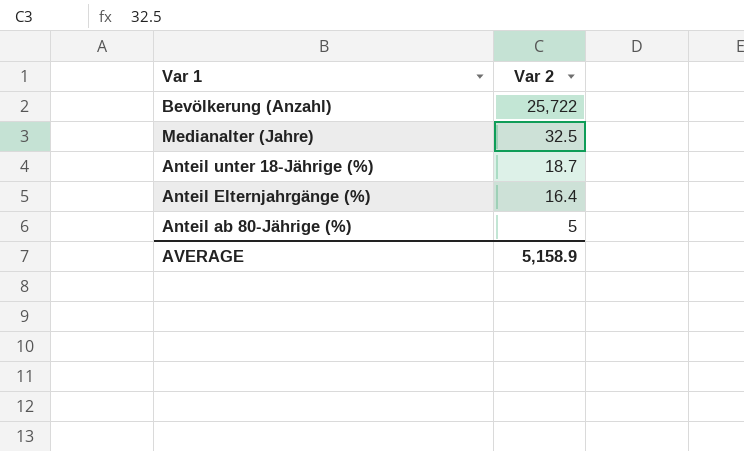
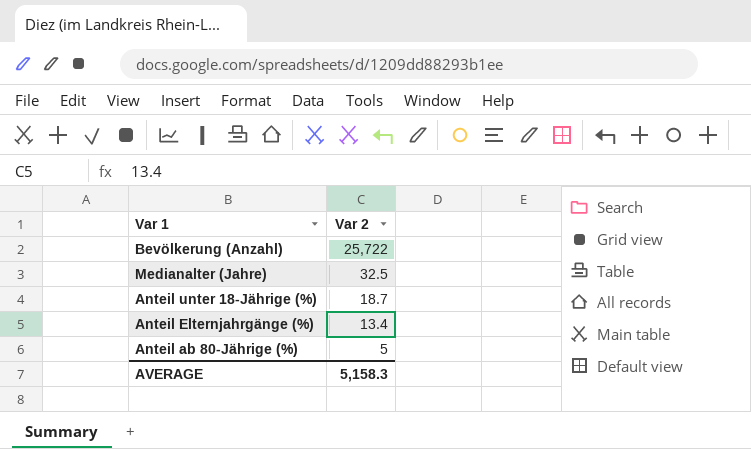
Anteil Elternjahrgänge (%) | Var 2: 16.4 -> 13.4
AVERAGE | Var 2: 5,158.9 -> 5,158.3

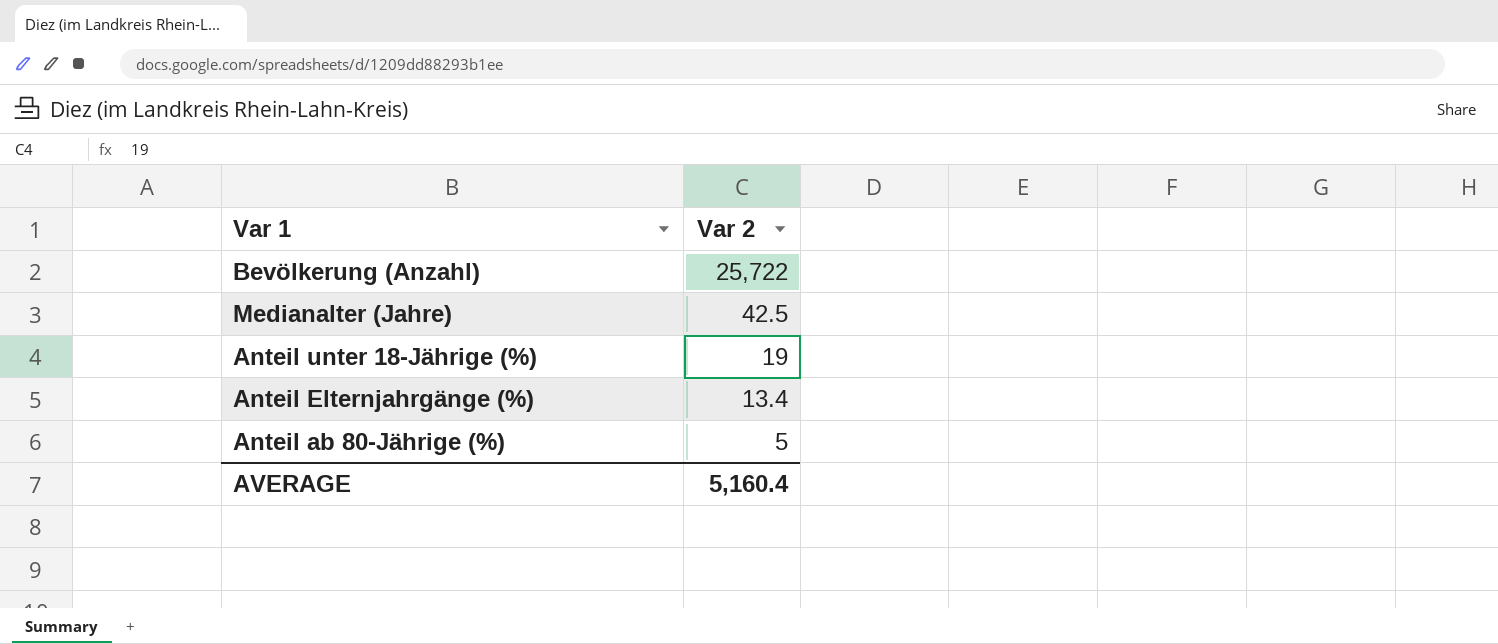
Medianalter (Jahre) | Var 2: 32.5 -> 42.5
Anteil unter 18-Jährige (%) | Var 2: 18.7 -> 19
AVERAGE | Var 2: 5,158.3 -> 5,160.4

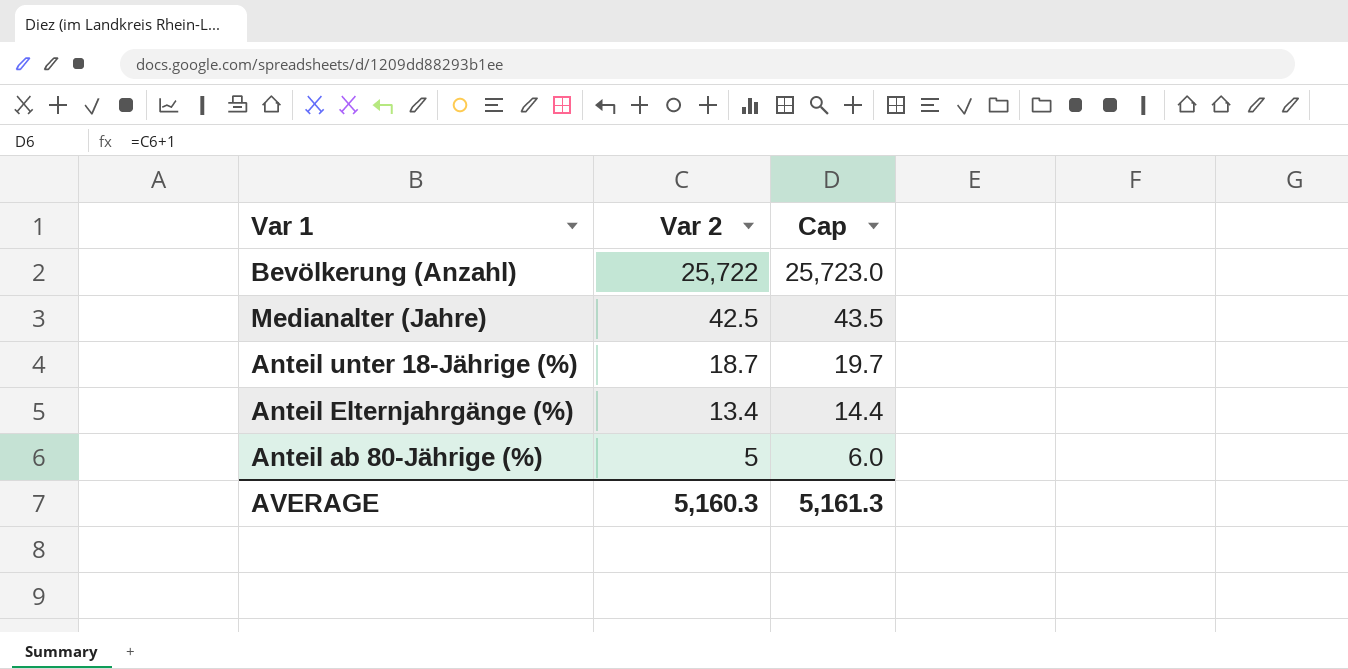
column Cap | formula: none -> [Var 2] + 1
Anteil unter 18-Jährige (%) | Var 2: 19 -> 18.7
AVERAGE | Var 2: 5,160.4 -> 5,160.3

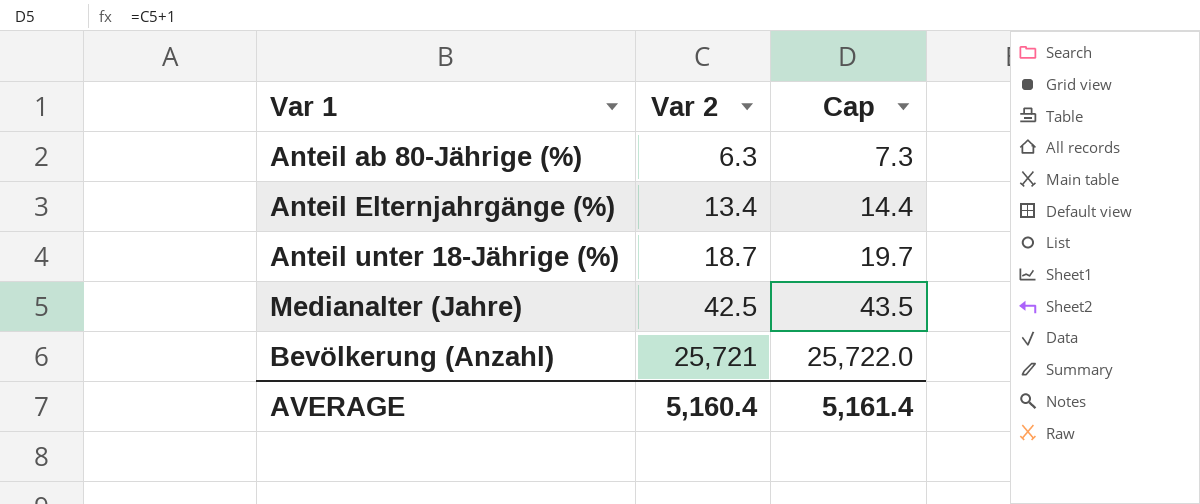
row order: Var 2 descending -> Var 2 ascending
Anteil ab 80-Jährige (%) | Var 2: 5 -> 6.3
Anteil ab 80-Jährige (%) | Cap: 6.0 -> 7.3
Bevölkerung (Anzahl) | Var 2: 25,722 -> 25,721
Bevölkerung (Anzahl) | Cap: 25,723.0 -> 25,722.0
AVERAGE | Var 2: 5,160.3 -> 5,160.4
AVERAGE | Cap: 5,161.3 -> 5,161.4

